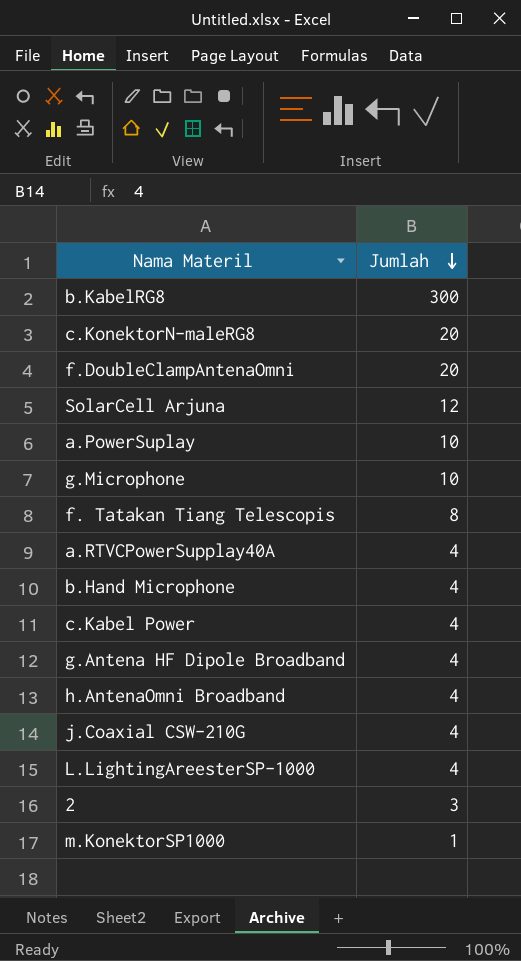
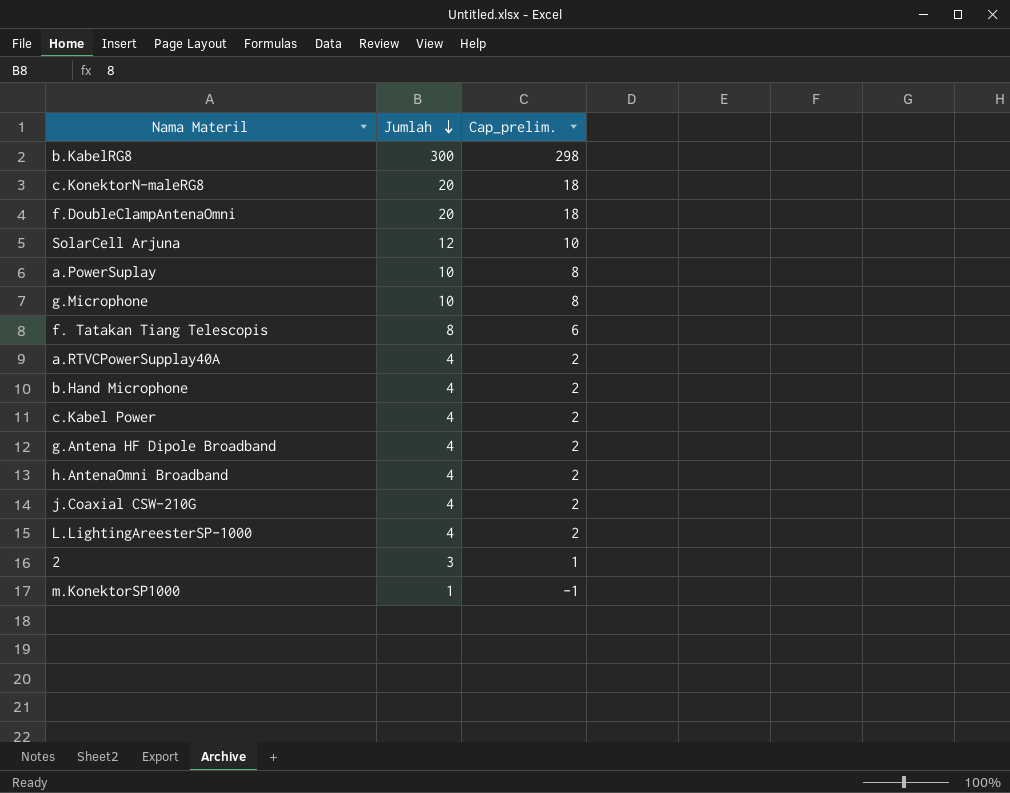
column Cap_prelim. | formula: none -> [Jumlah] - 2

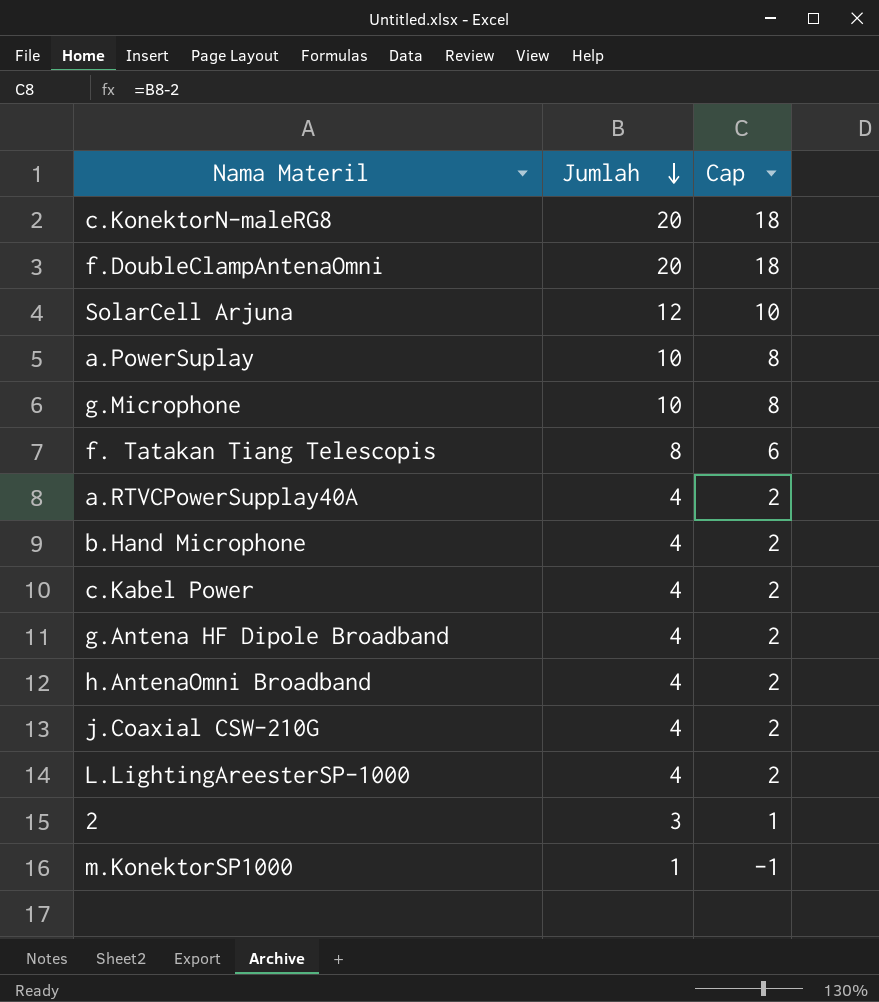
column name: Cap_prelim. -> Cap
row b.KabelRG8: 300 | 298 -> none

